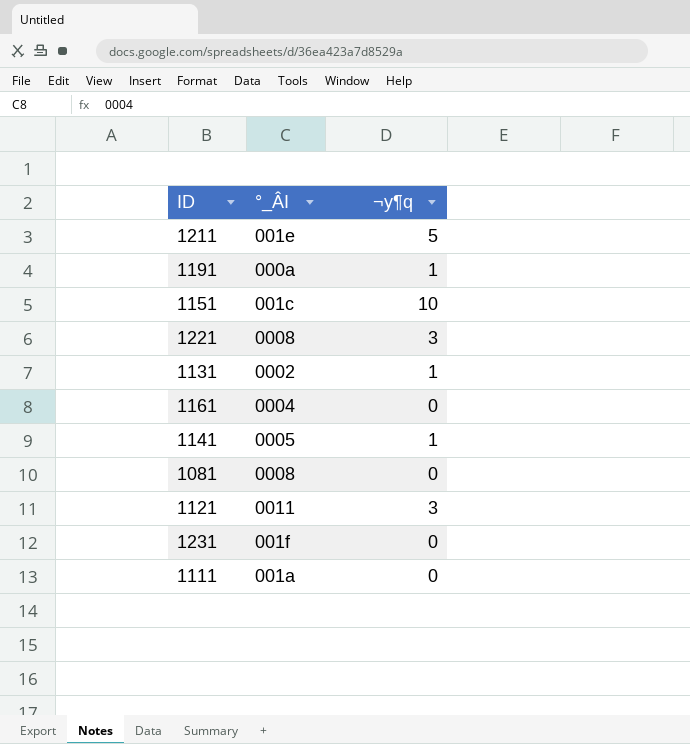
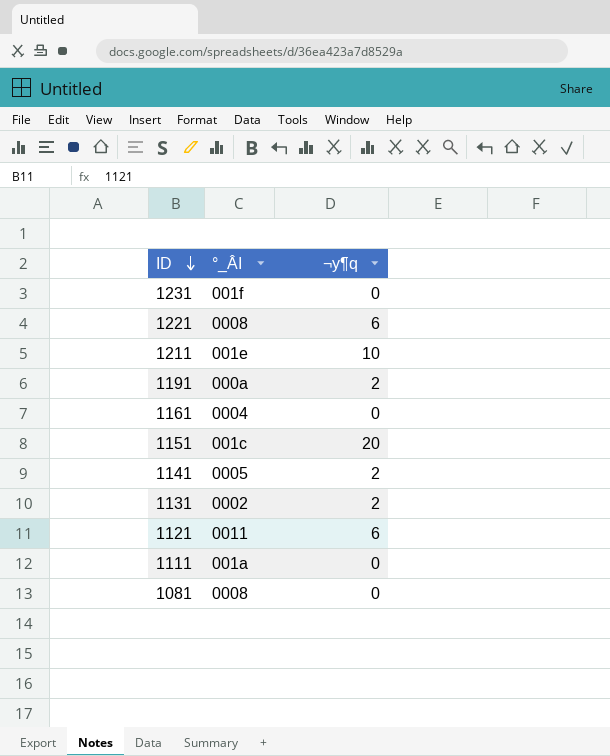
row order: none -> ID descending
1221 | ¬y¶q: 3 -> 6
1211 | ¬y¶q: 5 -> 10
1191 | ¬y¶q: 1 -> 2
1151 | ¬y¶q: 10 -> 20
1141 | ¬y¶q: 1 -> 2
1131 | ¬y¶q: 1 -> 2
1121 | ¬y¶q: 3 -> 6

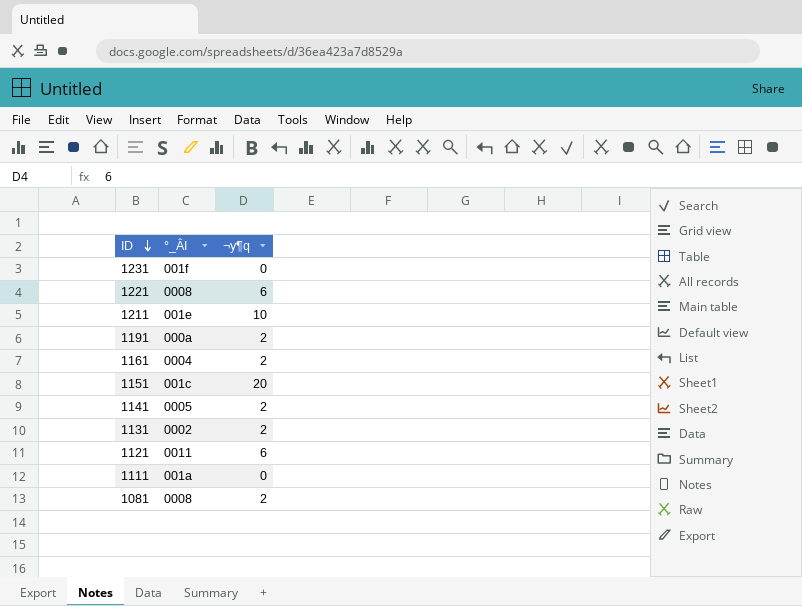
1161 | ¬y¶q: 0 -> 2
1081 | ¬y¶q: 0 -> 2

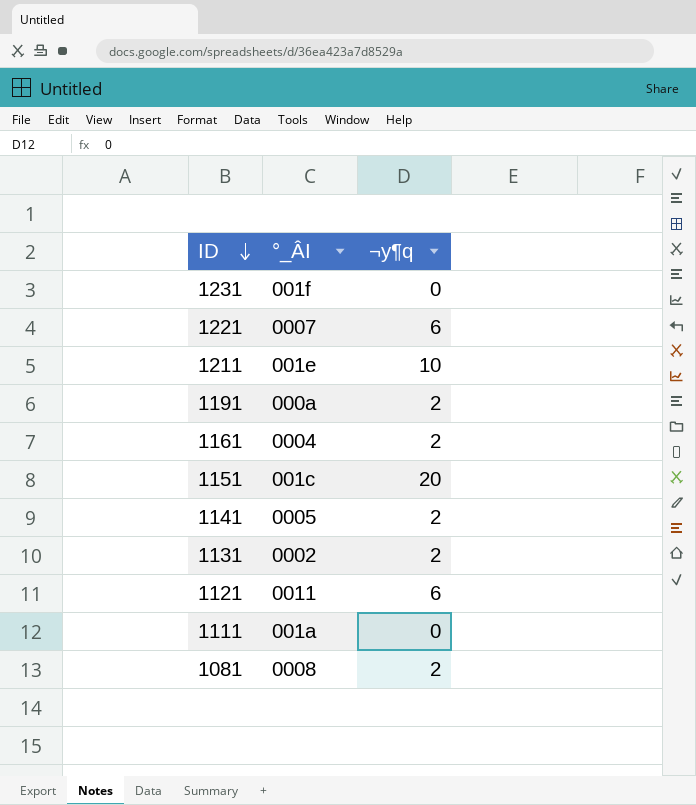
1221 | °_ÂI: 0008 -> 0007

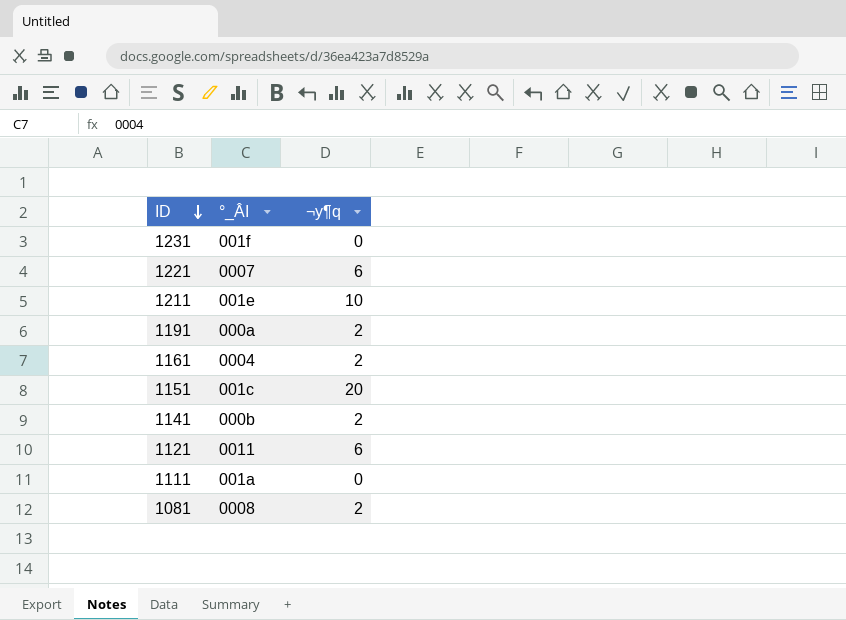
row 1131: 0002 | 2 -> none
1141 | °_ÂI: 0005 -> 000b

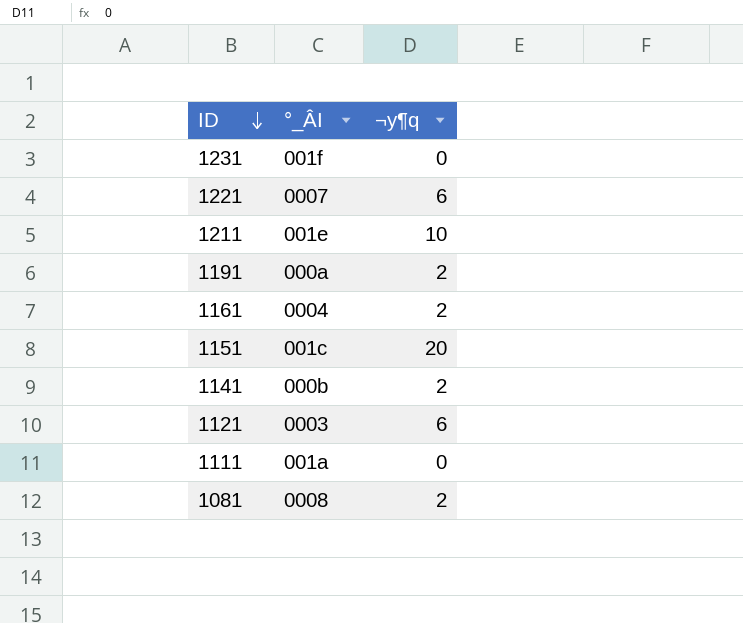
1121 | °_ÂI: 0011 -> 0003

